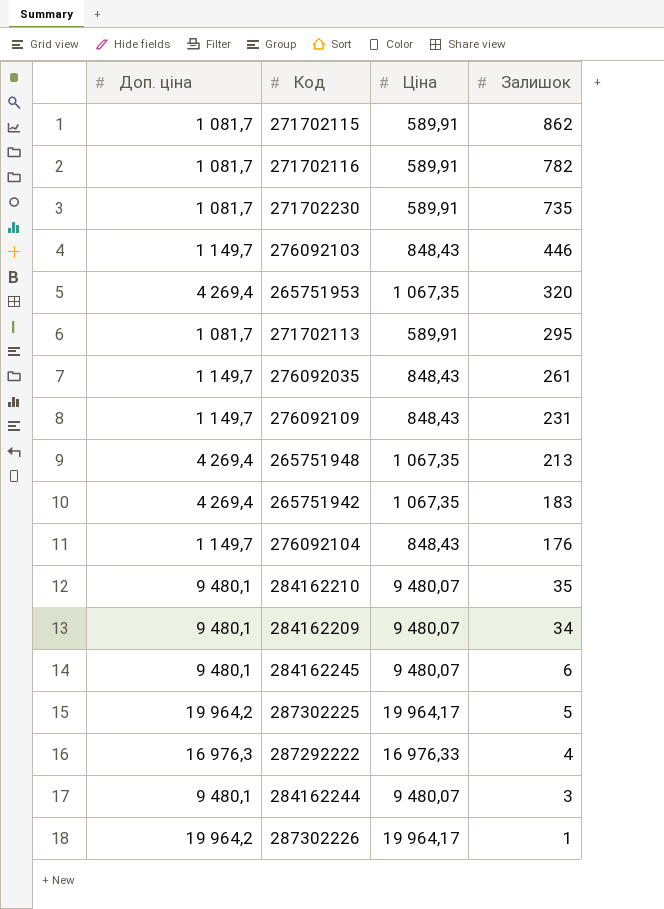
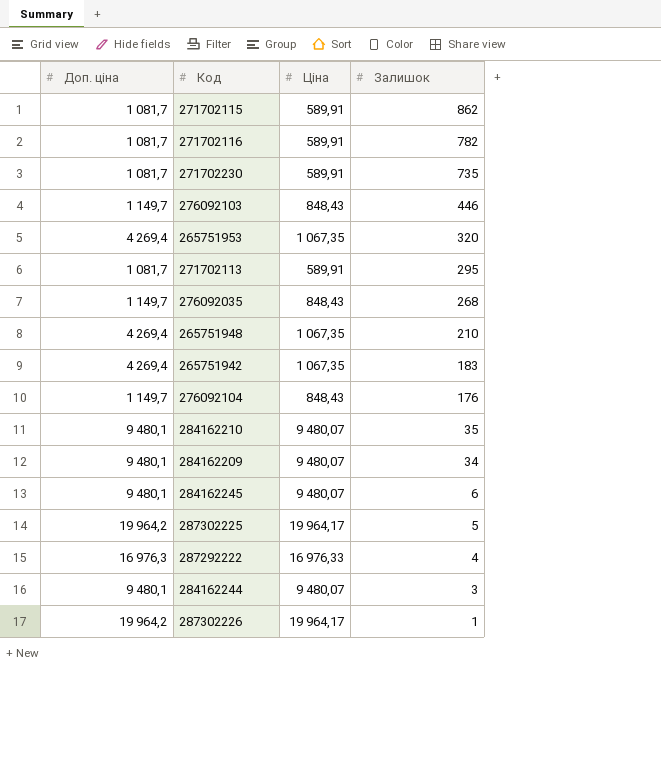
row 276092109: 1 149,7 | 848,43 | 231 -> none
276092035 | Залишок: 261 -> 268
265751948 | Залишок: 213 -> 210

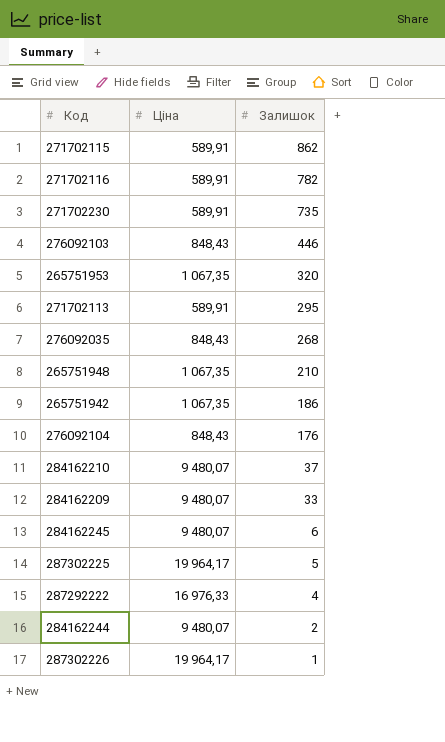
column Доп. ціна | position: 1 -> none
265751942 | Залишок: 183 -> 186
284162210 | Залишок: 35 -> 37
284162209 | Залишок: 34 -> 33
284162244 | Залишок: 3 -> 2

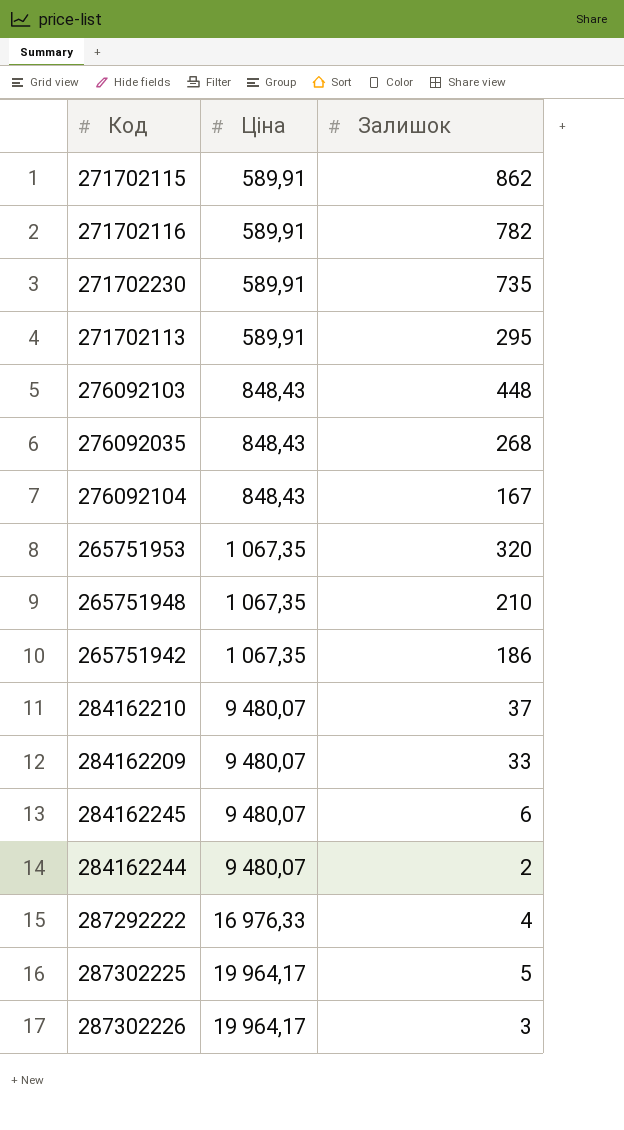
row order: Залишок descending -> Ціна ascending
276092103 | Залишок: 446 -> 448
276092104 | Залишок: 176 -> 167
287302226 | Залишок: 1 -> 3

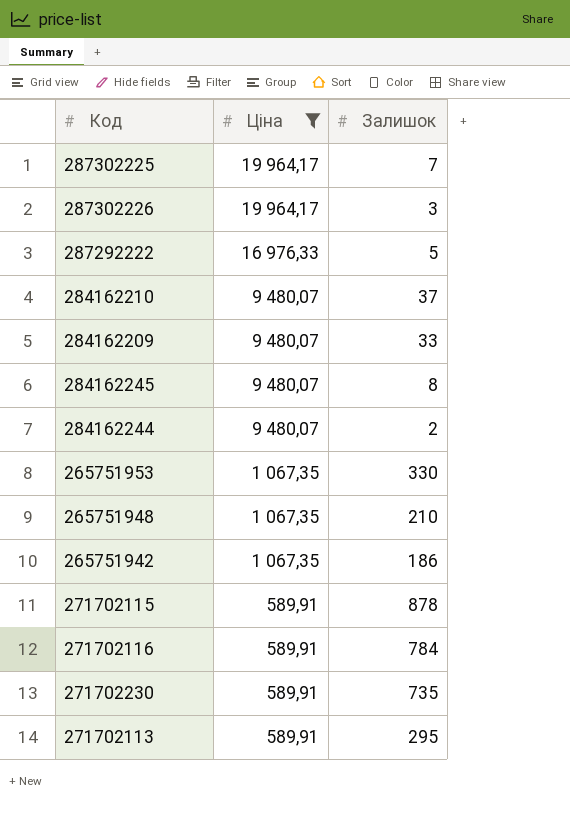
filter: none -> Ціна != 848,43
row order: Ціна ascending -> Ціна descending
287302225 | Залишок: 5 -> 7
287292222 | Залишок: 4 -> 5
284162245 | Залишок: 6 -> 8
265751953 | Залишок: 320 -> 330
271702115 | Залишок: 862 -> 878
271702116 | Залишок: 782 -> 784

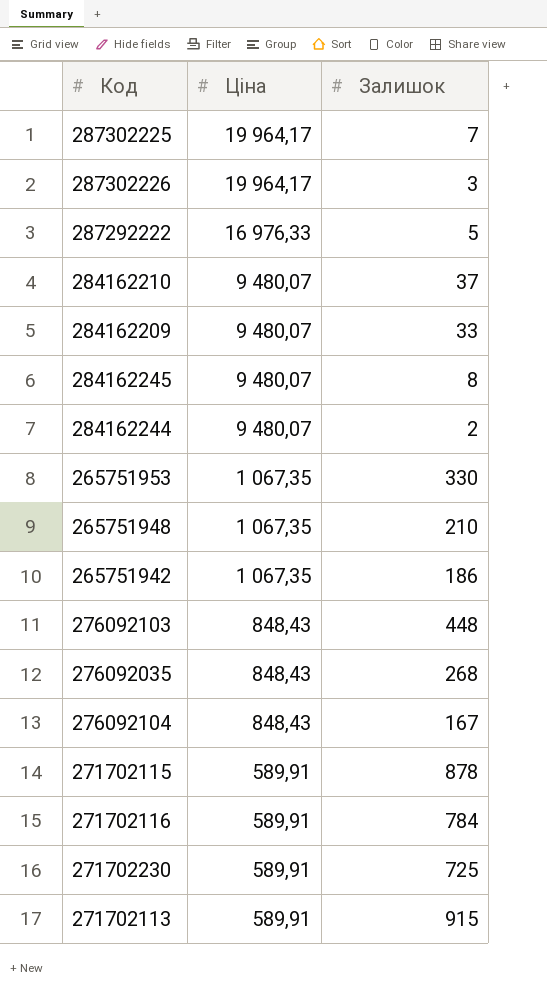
filter: Ціна != 848,43 -> none
271702230 | Залишок: 735 -> 725
271702113 | Залишок: 295 -> 915

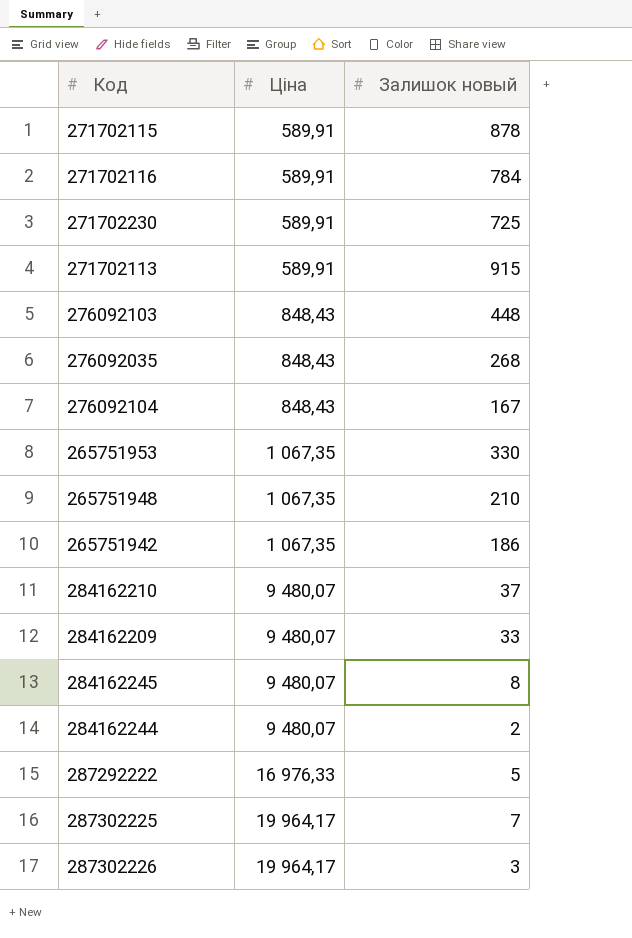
row order: Ціна descending -> Ціна ascending
column name: Залишок -> Залишок новый

